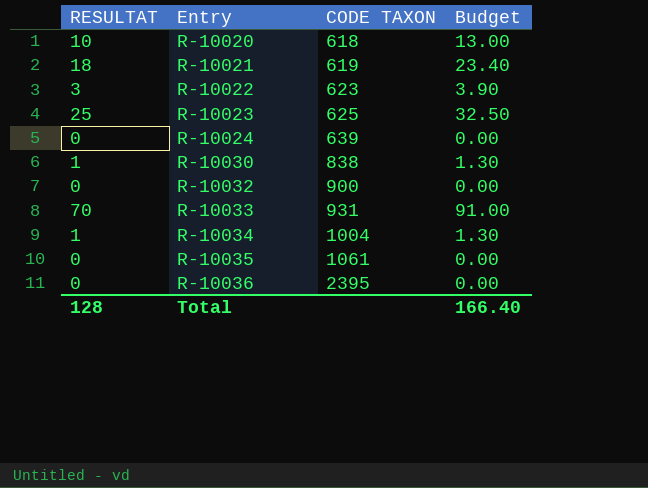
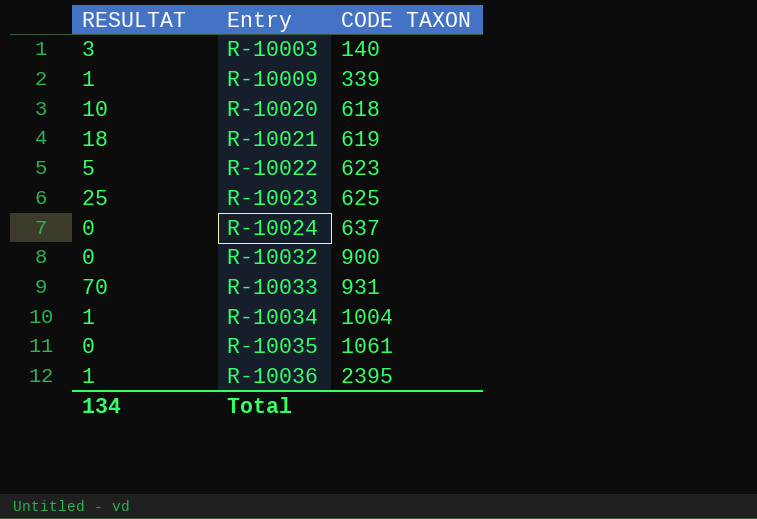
column Budget | formula: [RESULTAT] * 1.3 -> none
row R-10030: 1 | 838 | 1.30 -> none
row R-10003: none -> 3 | 140
row R-10009: none -> 1 | 339
R-10022 | RESULTAT: 3 -> 5
R-10024 | CODE TAXON: 639 -> 637
R-10036 | RESULTAT: 0 -> 1
Total | RESULTAT: 128 -> 134

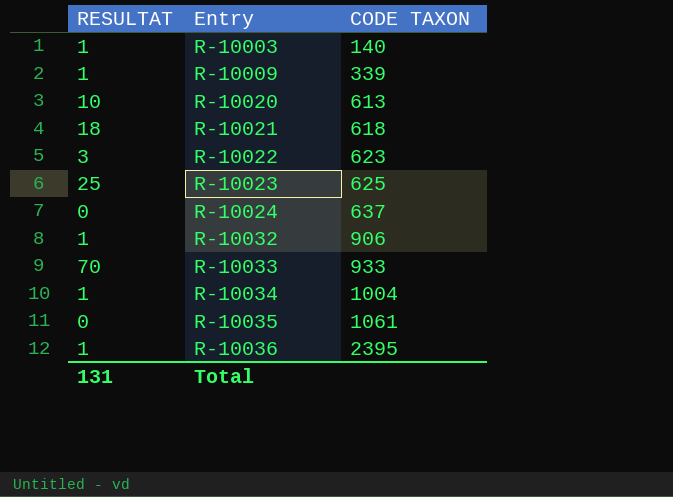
R-10003 | RESULTAT: 3 -> 1
R-10020 | CODE TAXON: 618 -> 613
R-10021 | CODE TAXON: 619 -> 618
R-10022 | RESULTAT: 5 -> 3
R-10032 | RESULTAT: 0 -> 1
R-10032 | CODE TAXON: 900 -> 906
R-10033 | CODE TAXON: 931 -> 933
Total | RESULTAT: 134 -> 131

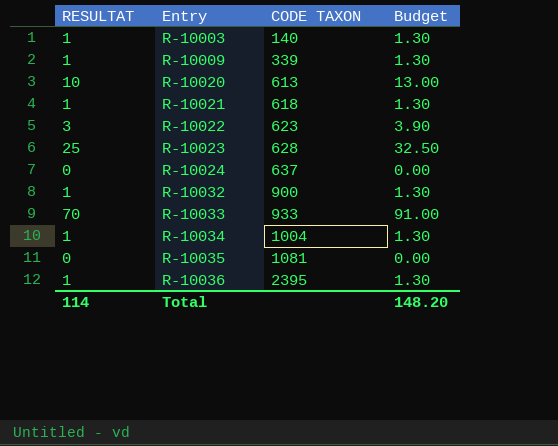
column Budget | formula: none -> [RESULTAT] * 1.3
R-10021 | RESULTAT: 18 -> 1
R-10023 | CODE TAXON: 625 -> 628
R-10032 | CODE TAXON: 906 -> 900
R-10035 | CODE TAXON: 1061 -> 1081
Total | RESULTAT: 131 -> 114

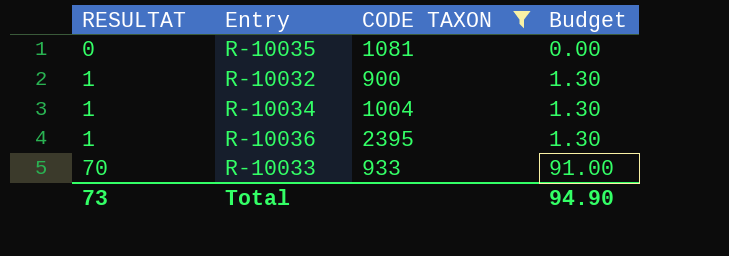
filter: none -> CODE TAXON >= 900
row order: Entry ascending -> RESULTAT ascending
Total | RESULTAT: 114 -> 73
Total | Budget: 148.20 -> 94.90

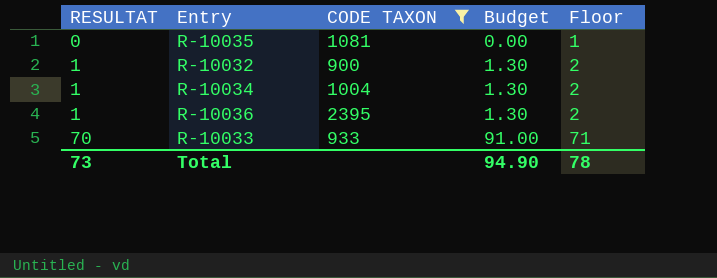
column Floor | formula: none -> [RESULTAT] + 1

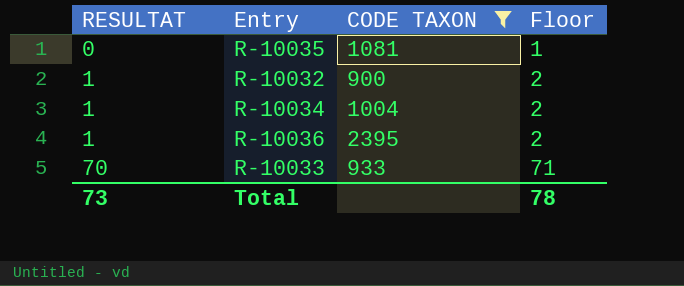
column Budget | formula: [RESULTAT] * 1.3 -> none

